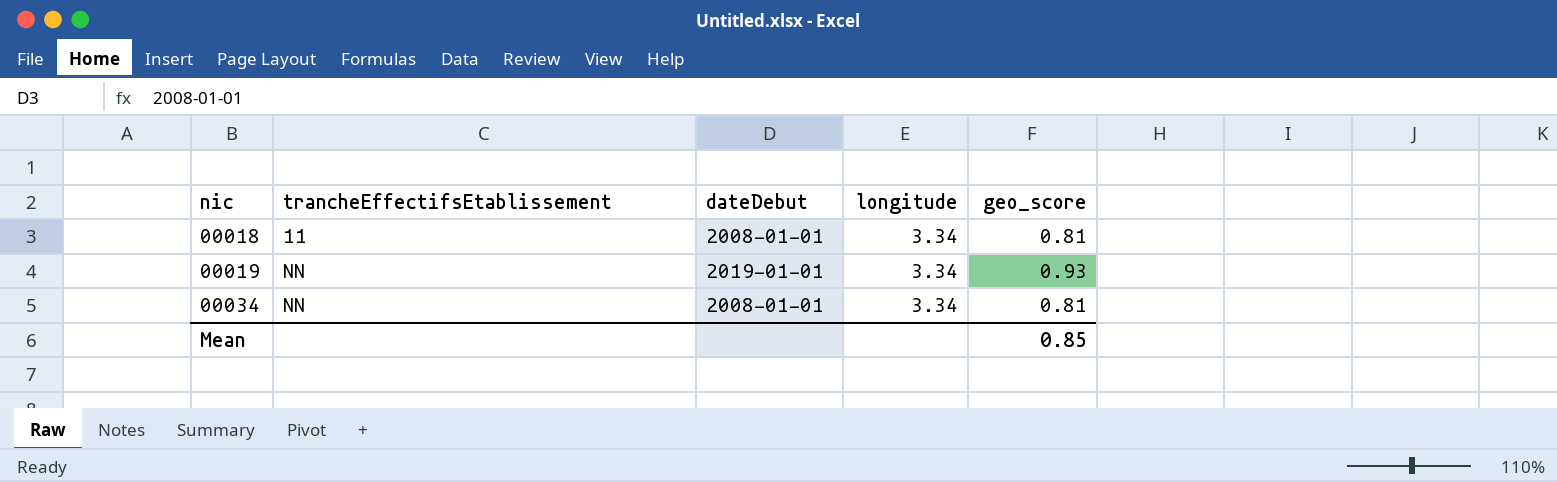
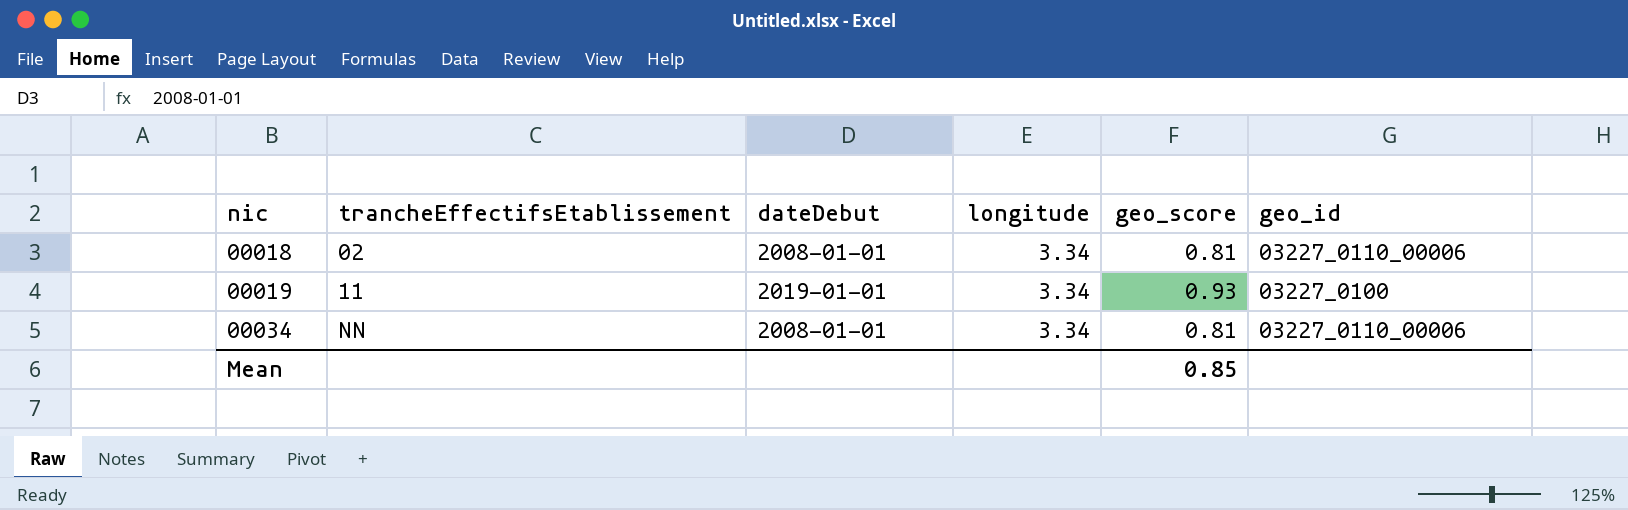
column geo_id | position: none -> 6
00018 | trancheEffectifsEtablissement: 11 -> 02
00019 | trancheEffectifsEtablissement: NN -> 11

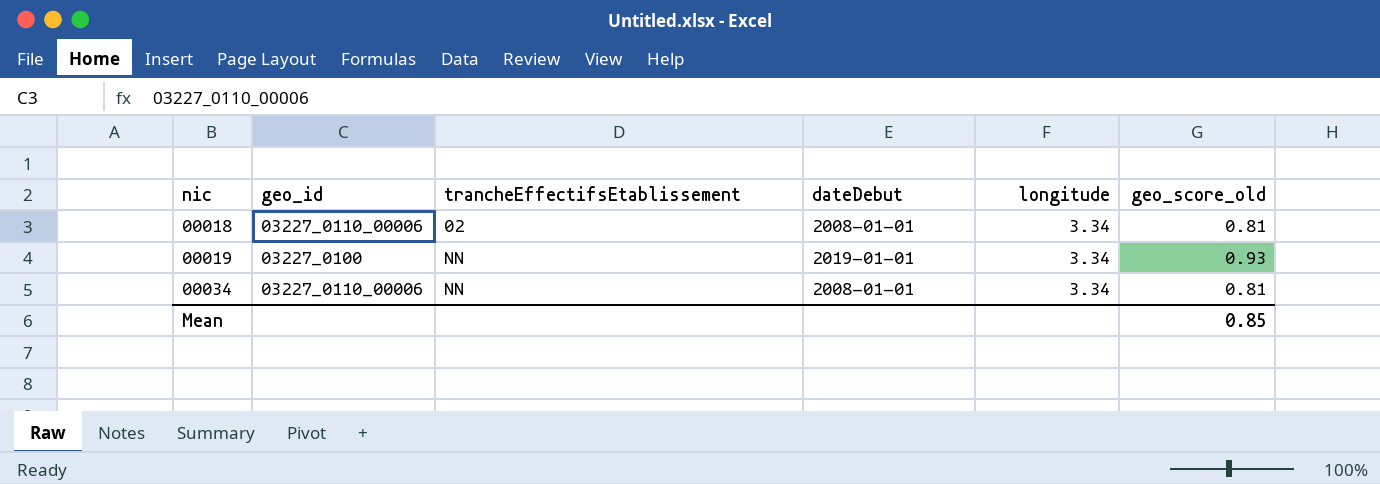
column geo_id | position: 6 -> 2
column name: geo_score -> geo_score_old
00019 | trancheEffectifsEtablissement: 11 -> NN

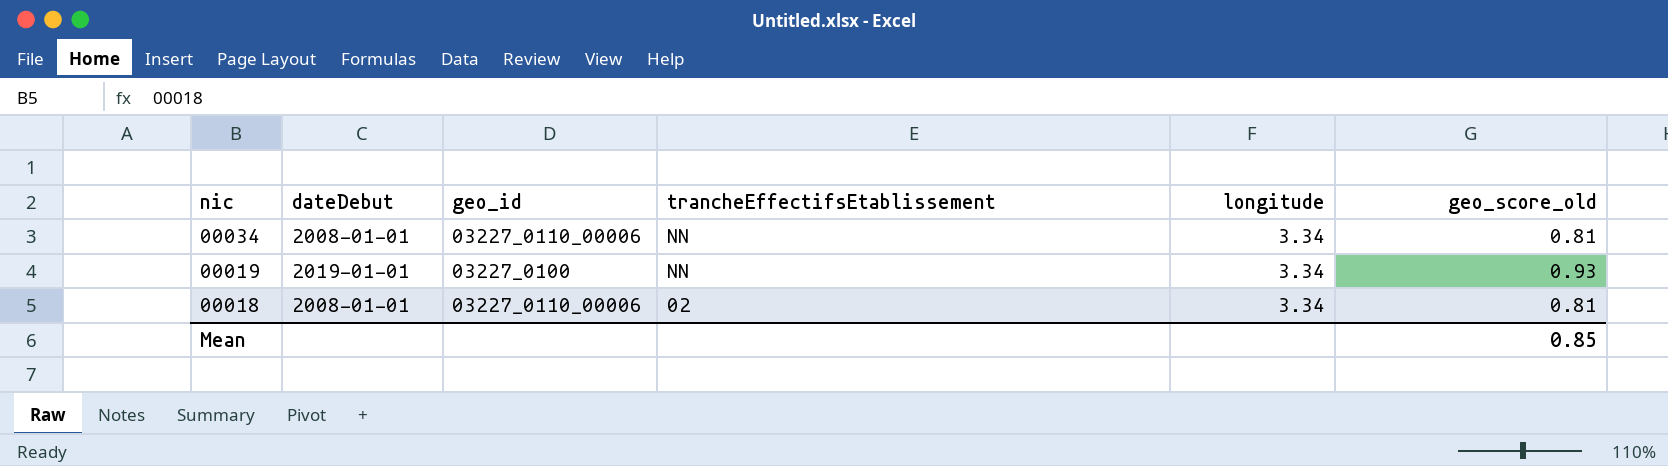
row order: nic ascending -> nic descending
column dateDebut | position: 4 -> 2

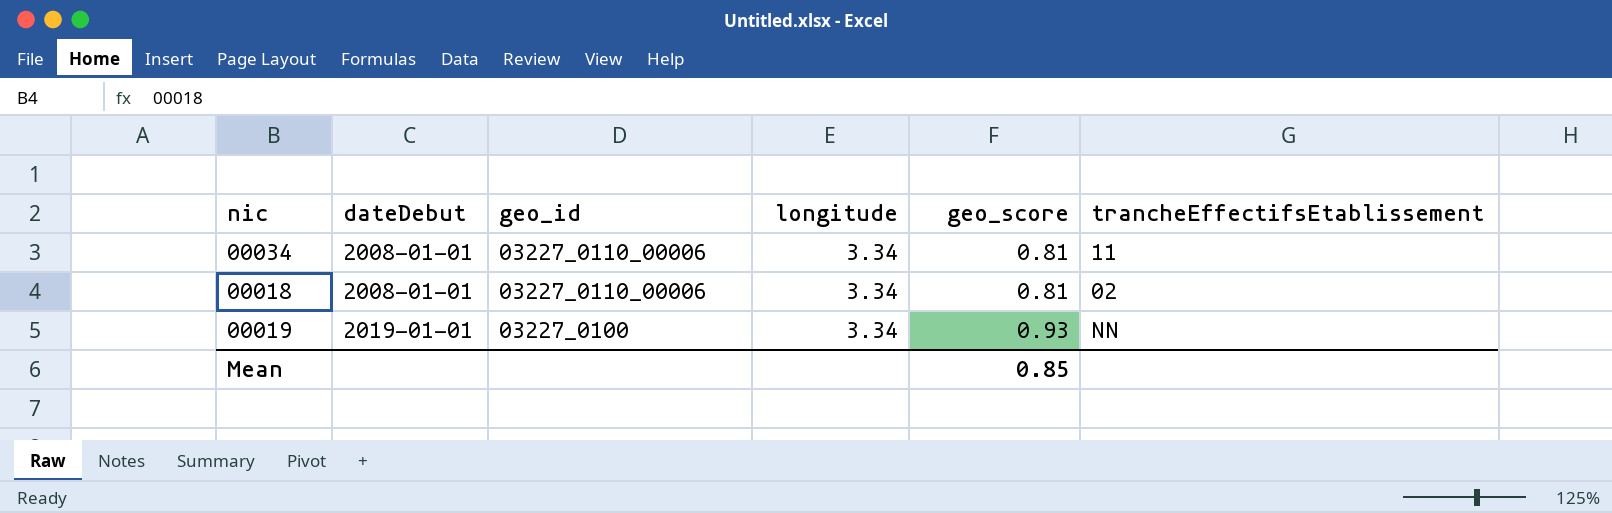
row order: nic descending -> dateDebut ascending
column name: geo_score_old -> geo_score
column trancheEffectifsEtablissement | position: 4 -> 6
00034 | trancheEffectifsEtablissement: NN -> 11

